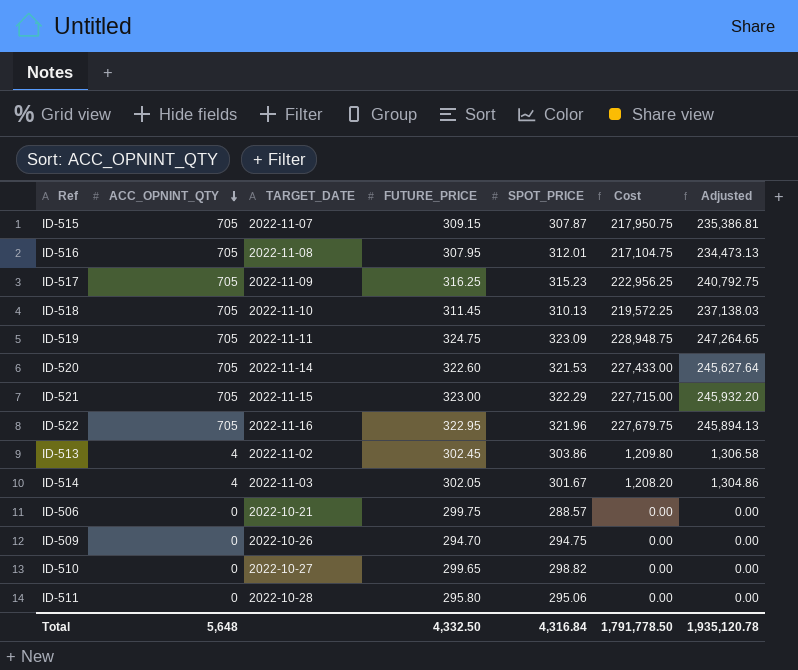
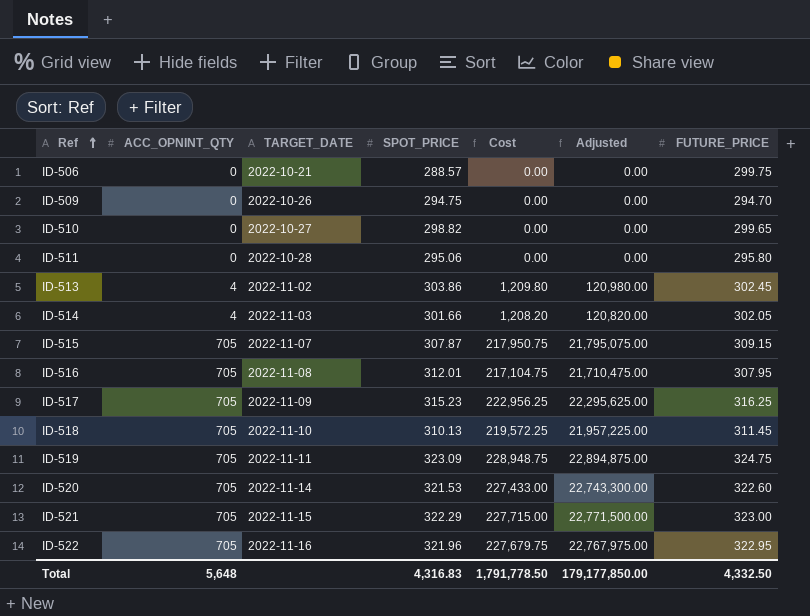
row order: ACC_OPNINT_QTY descending -> Ref ascending
column Adjusted | formula: [Cost] * 1.08 -> [Cost] * 100
column FUTURE_PRICE | position: 4 -> 7
ID-514 | SPOT_PRICE: 301.67 -> 301.66
Total | SPOT_PRICE: 4,316.84 -> 4,316.83
Total | Adjusted: 1,935,120.78 -> 179,177,850.00

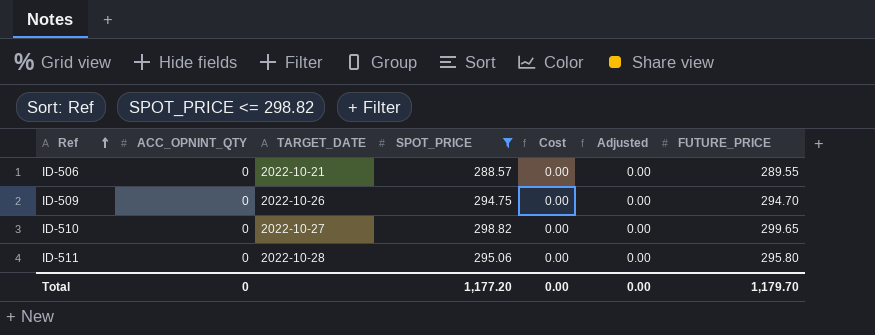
filter: none -> SPOT_PRICE <= 298.82
ID-506 | FUTURE_PRICE: 299.75 -> 289.55
Total | ACC_OPNINT_QTY: 5,648 -> 0
Total | SPOT_PRICE: 4,316.83 -> 1,177.20
Total | Cost: 1,791,778.50 -> 0.00
Total | Adjusted: 179,177,850.00 -> 0.00
Total | FUTURE_PRICE: 4,332.50 -> 1,179.70

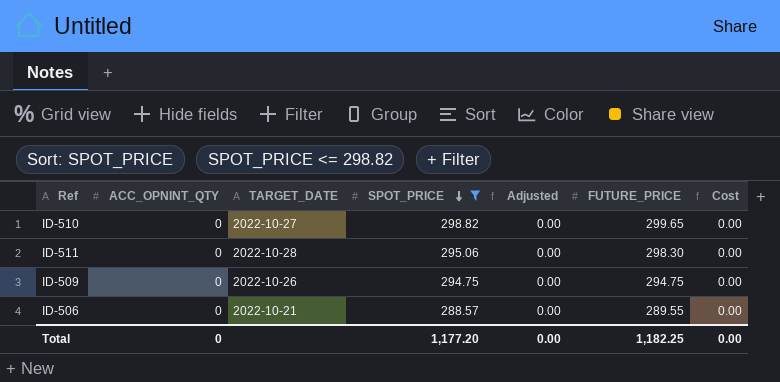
row order: Ref ascending -> SPOT_PRICE descending
column Cost | position: 5 -> 7
ID-511 | FUTURE_PRICE: 295.80 -> 298.30
ID-509 | FUTURE_PRICE: 294.70 -> 294.75
Total | FUTURE_PRICE: 1,179.70 -> 1,182.25

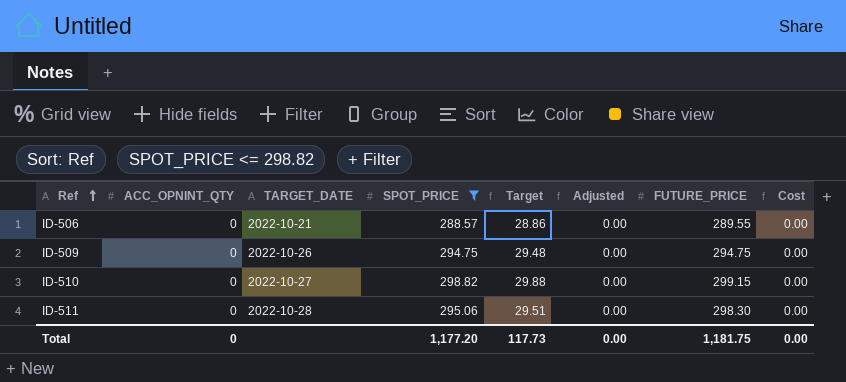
row order: SPOT_PRICE descending -> Ref ascending
column Target | formula: none -> [SPOT_PRICE] * 0.1
ID-510 | FUTURE_PRICE: 299.65 -> 299.15
Total | FUTURE_PRICE: 1,182.25 -> 1,181.75

